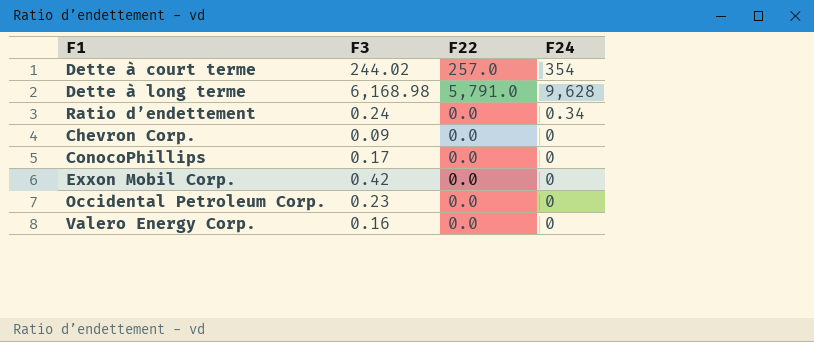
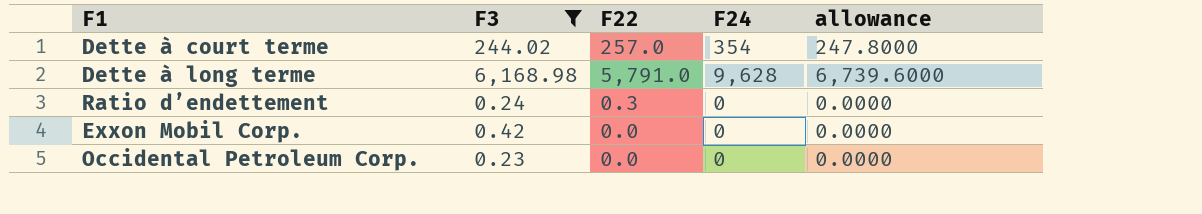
filter: none -> F3 >= 0.23
column allowance | formula: none -> [F24] * 0.7
Ratio d’endettement | F22: 0.0 -> 0.3
Ratio d’endettement | F24: 0.34 -> 0

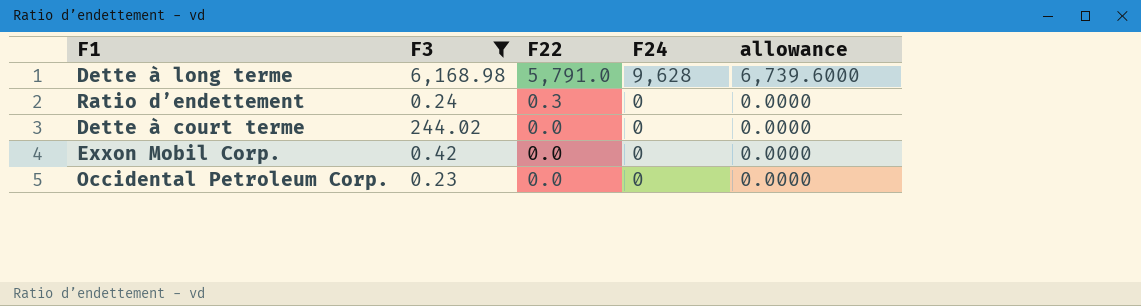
row order: none -> F22 descending
Dette à court terme | F22: 257.0 -> 0.0
Dette à court terme | F24: 354 -> 0
Dette à court terme | allowance: 247.8000 -> 0.0000

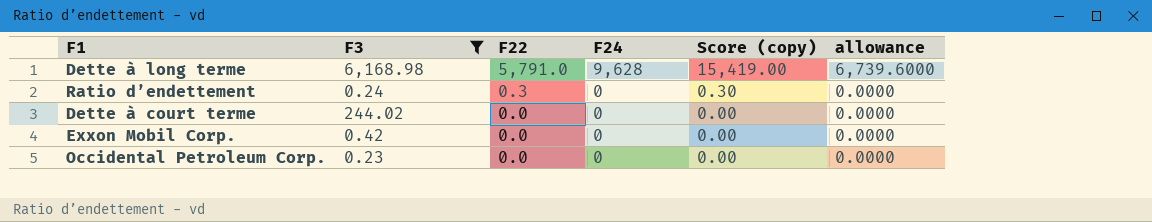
column Score (copy) | formula: none -> [F22] + [F24]

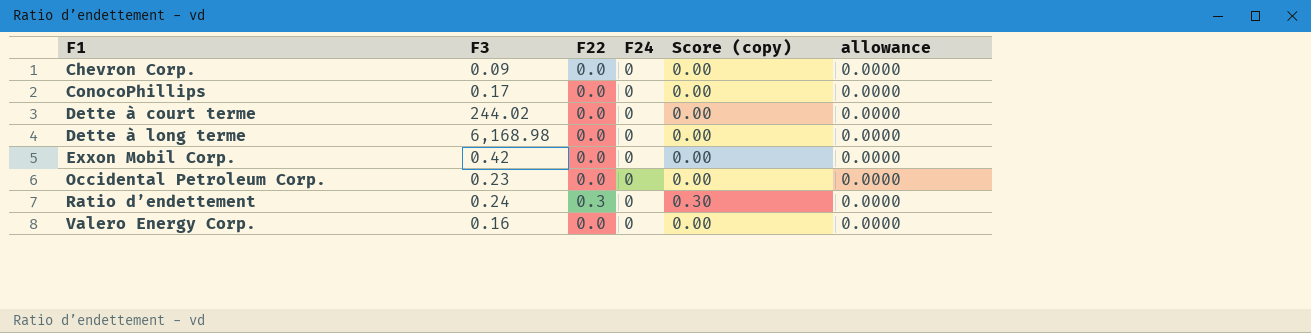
filter: F3 >= 0.23 -> none
row order: F22 descending -> F1 ascending
Dette à long terme | F22: 5,791.0 -> 0.0
Dette à long terme | F24: 9,628 -> 0
Dette à long terme | Score (copy): 15,419.00 -> 0.00
Dette à long terme | allowance: 6,739.6000 -> 0.0000

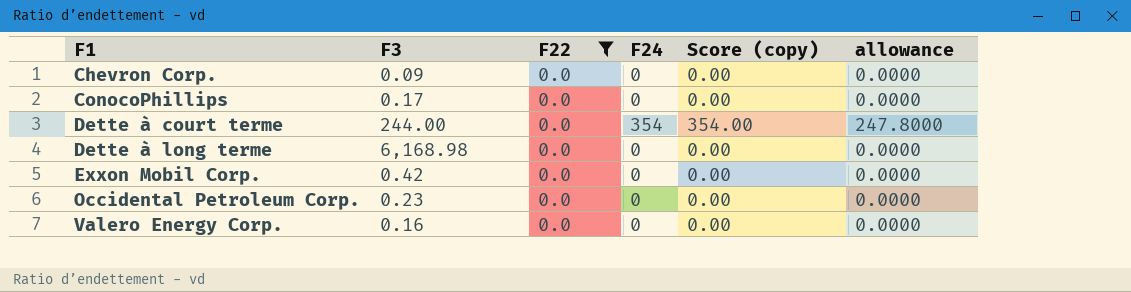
filter: none -> F22 = 0.0
Dette à court terme | F3: 244.02 -> 244.00
Dette à court terme | F24: 0 -> 354
Dette à court terme | Score (copy): 0.00 -> 354.00
Dette à court terme | allowance: 0.0000 -> 247.8000

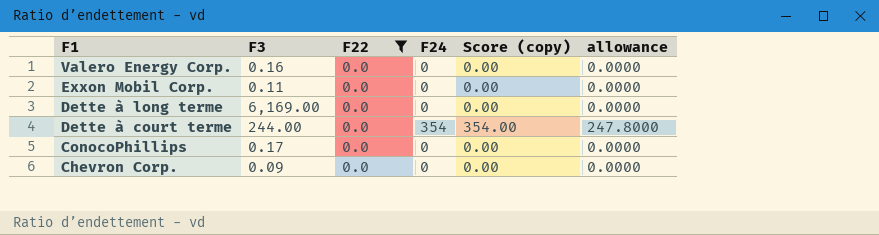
row order: F1 ascending -> F1 descending
row Occidental Petroleum Corp.: 0.23 | 0.0 | 0 | 0.00 | 0.0000 -> none
Exxon Mobil Corp. | F3: 0.42 -> 0.11
Dette à long terme | F3: 6,168.98 -> 6,169.00

